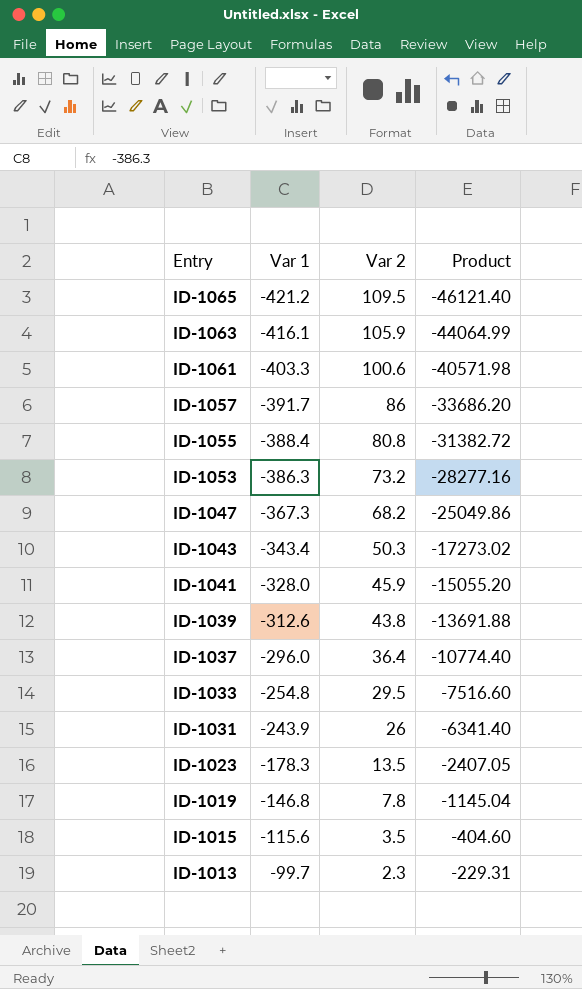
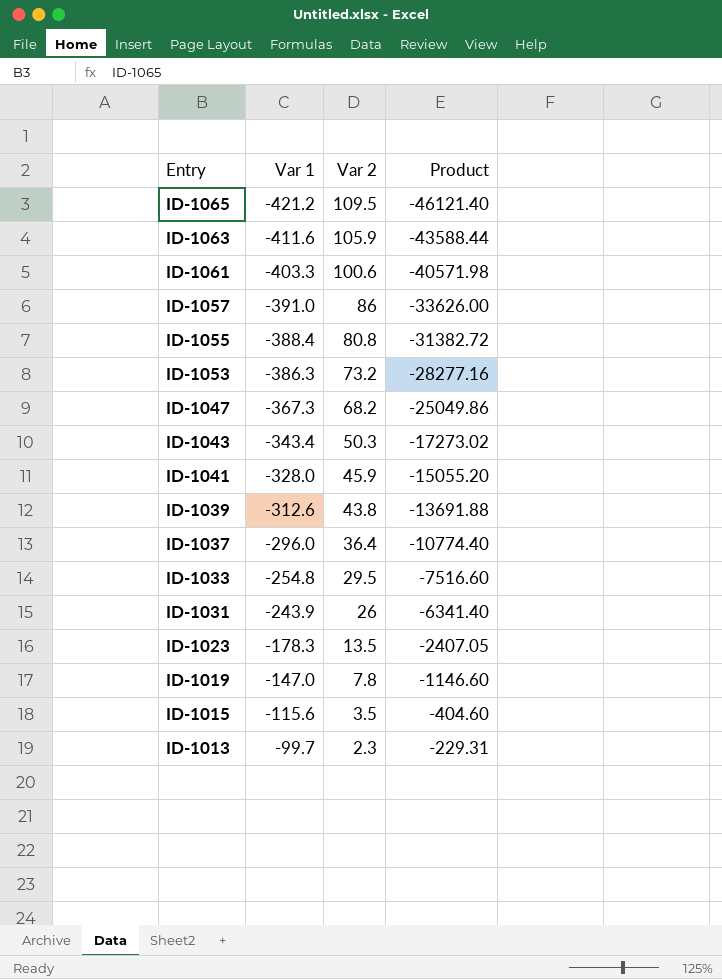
ID-1063 | Var 1: -416.1 -> -411.6
ID-1063 | Product: -44064.99 -> -43588.44
ID-1057 | Var 1: -391.7 -> -391.0
ID-1057 | Product: -33686.20 -> -33626.00
ID-1019 | Var 1: -146.8 -> -147.0
ID-1019 | Product: -1145.04 -> -1146.60

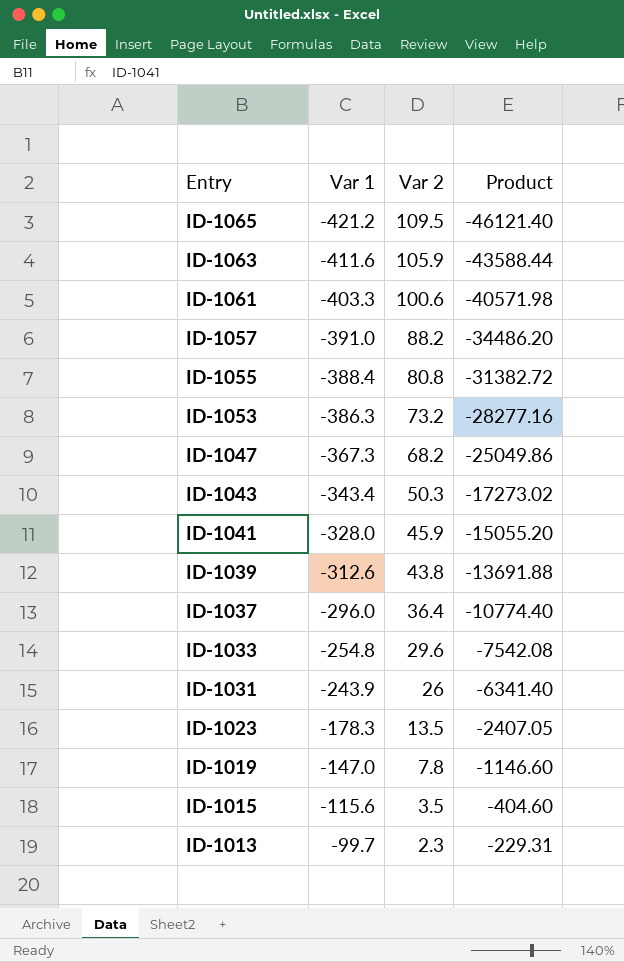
ID-1057 | Var 2: 86 -> 88.2
ID-1057 | Product: -33626.00 -> -34486.20
ID-1033 | Var 2: 29.5 -> 29.6
ID-1033 | Product: -7516.60 -> -7542.08

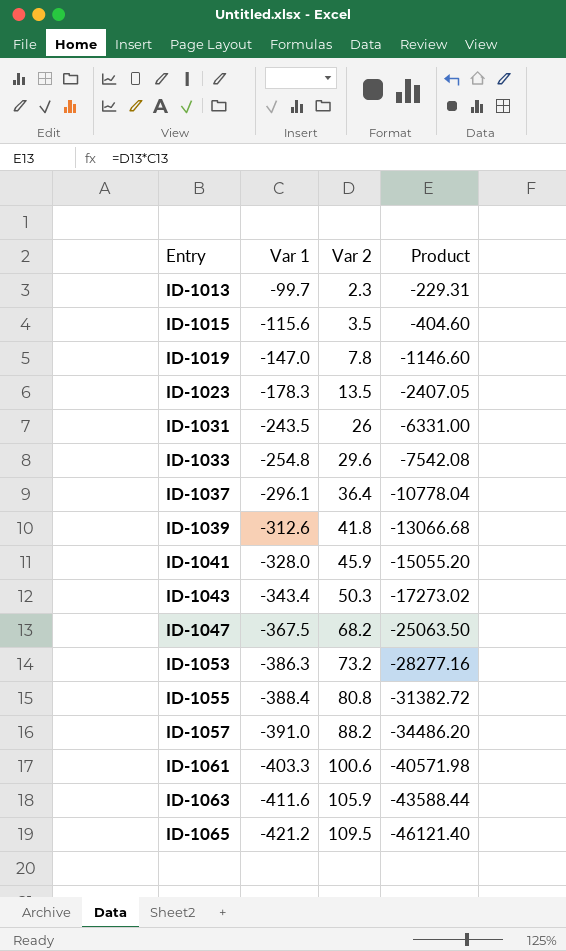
row order: Entry descending -> Entry ascending
ID-1031 | Var 1: -243.9 -> -243.5
ID-1031 | Product: -6341.40 -> -6331.00
ID-1037 | Var 1: -296.0 -> -296.1
ID-1037 | Product: -10774.40 -> -10778.04
ID-1039 | Var 2: 43.8 -> 41.8
ID-1039 | Product: -13691.88 -> -13066.68
ID-1047 | Var 1: -367.3 -> -367.5
ID-1047 | Product: -25049.86 -> -25063.50

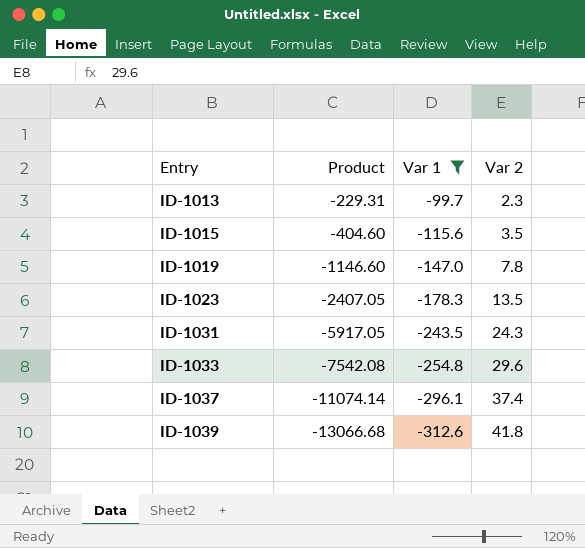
filter: none -> Var 1 >= -312.6
column Product | position: 4 -> 2
ID-1031 | Product: -6331.00 -> -5917.05
ID-1031 | Var 2: 26 -> 24.3
ID-1037 | Product: -10778.04 -> -11074.14
ID-1037 | Var 2: 36.4 -> 37.4

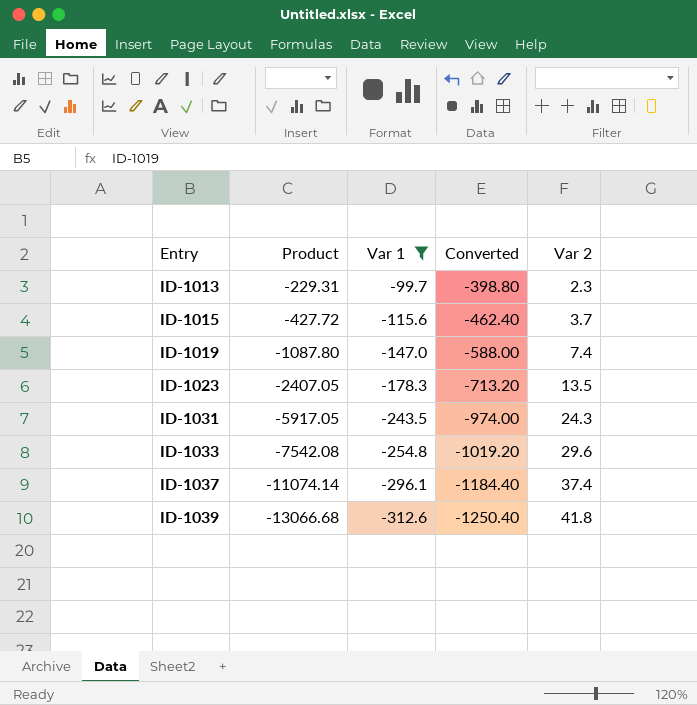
column Converted | formula: none -> [Var 1] * 4
ID-1015 | Product: -404.60 -> -427.72
ID-1015 | Var 2: 3.5 -> 3.7
ID-1019 | Product: -1146.60 -> -1087.80
ID-1019 | Var 2: 7.8 -> 7.4

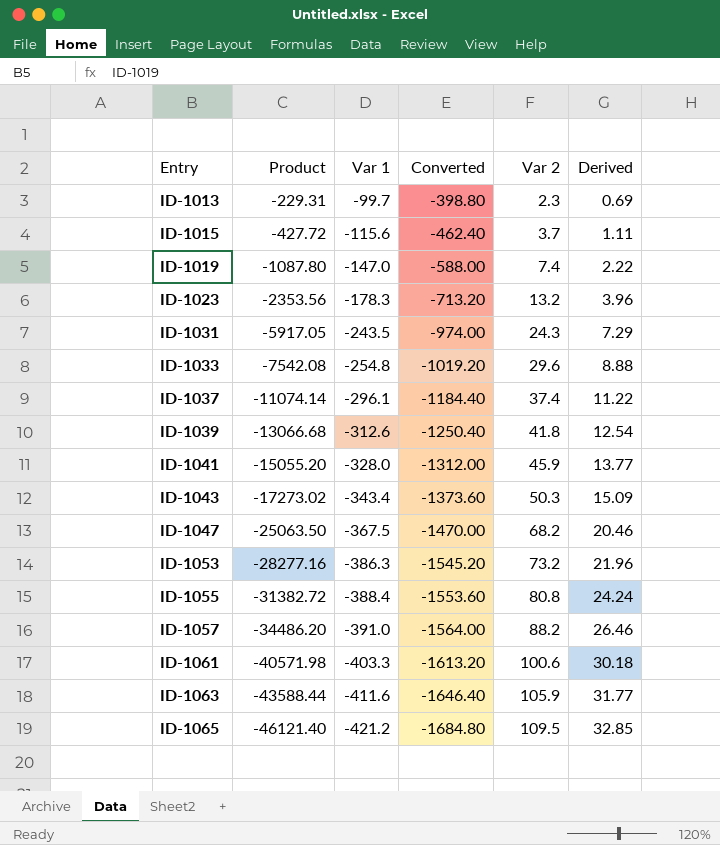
filter: Var 1 >= -312.6 -> none
column Derived | formula: none -> [Var 2] * 0.3
ID-1023 | Product: -2407.05 -> -2353.56
ID-1023 | Var 2: 13.5 -> 13.2

